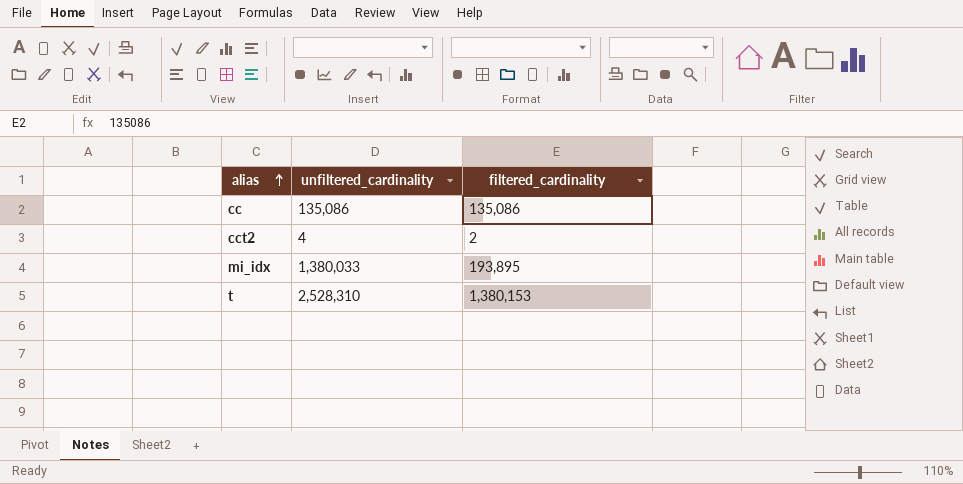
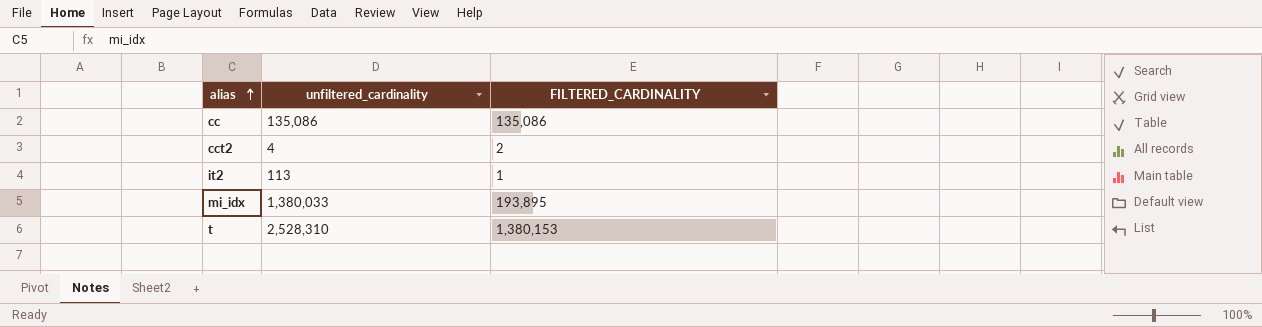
column name: filtered_cardinality -> FILTERED_CARDINALITY
row it2: none -> 113 | 1

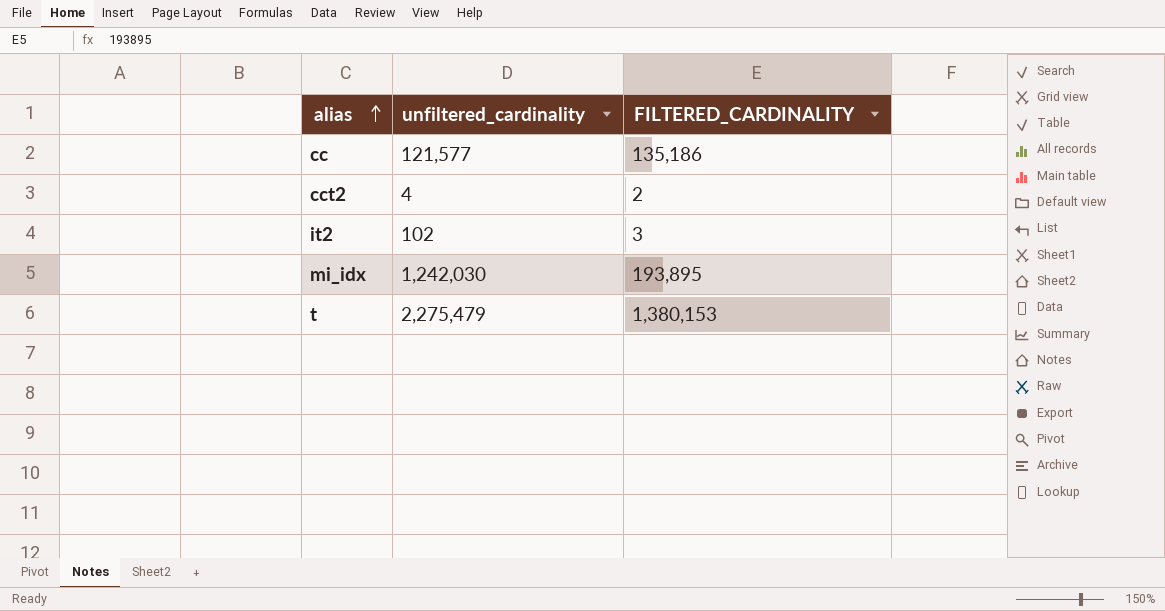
cc | unfiltered_cardinality: 135,086 -> 121,577
cc | FILTERED_CARDINALITY: 135,086 -> 135,186
it2 | unfiltered_cardinality: 113 -> 102
it2 | FILTERED_CARDINALITY: 1 -> 3
mi_idx | unfiltered_cardinality: 1,380,033 -> 1,242,030
t | unfiltered_cardinality: 2,528,310 -> 2,275,479

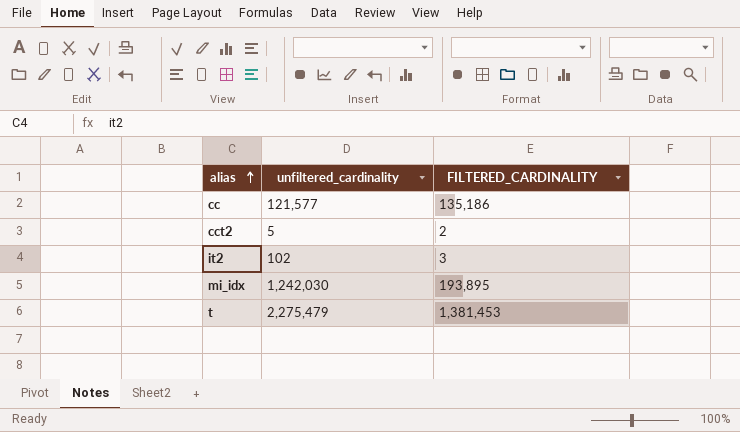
cct2 | unfiltered_cardinality: 4 -> 5
t | FILTERED_CARDINALITY: 1,380,153 -> 1,381,453

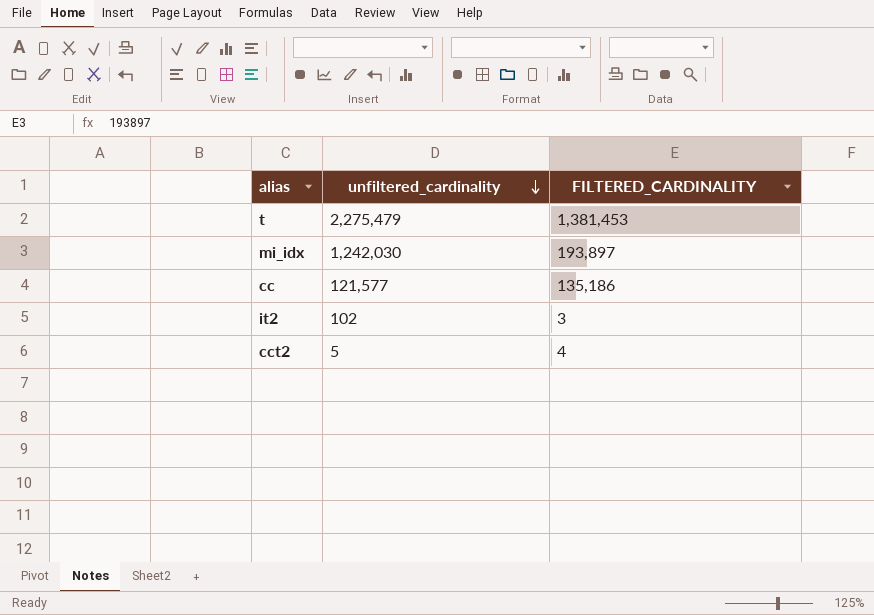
row order: alias ascending -> unfiltered_cardinality descending
mi_idx | FILTERED_CARDINALITY: 193,895 -> 193,897
cct2 | FILTERED_CARDINALITY: 2 -> 4

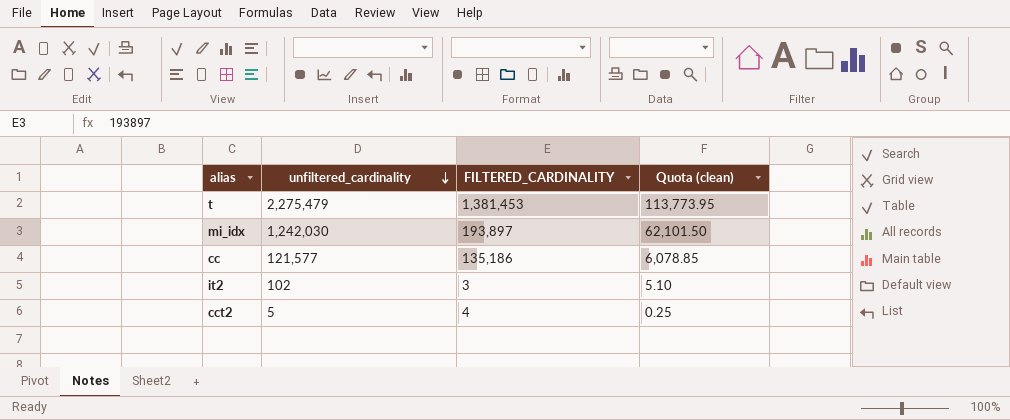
column Quota (clean) | formula: none -> [unfiltered_cardinality] * 0.05

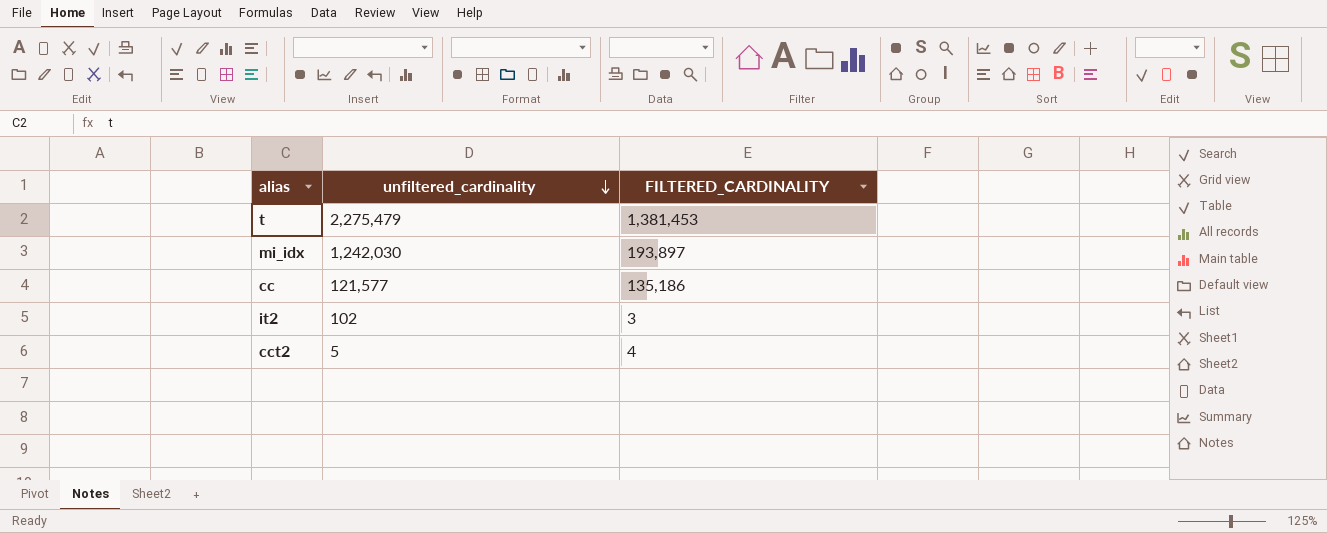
column Quota (clean) | formula: [unfiltered_cardinality] * 0.05 -> none

